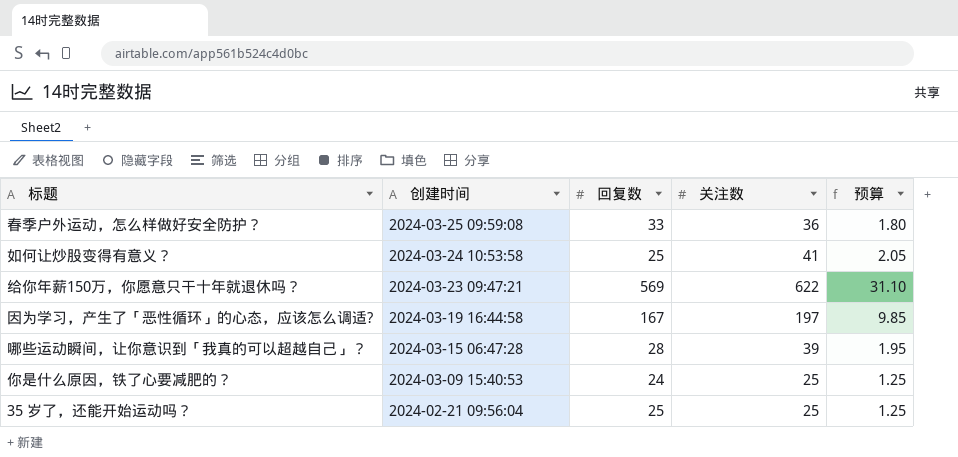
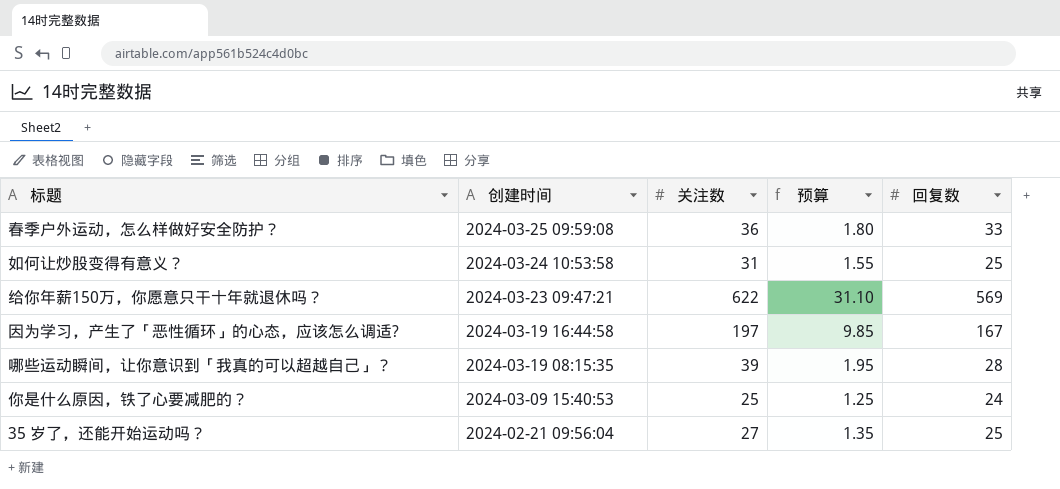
column 回复数 | position: 3 -> 5
如何让炒股变得有意义？ | 关注数: 41 -> 31
如何让炒股变得有意义？ | 预算: 2.05 -> 1.55
哪些运动瞬间，让你意识到「我真的可以超越自己」？ | 创建时间: 2024-03-15 06:47:28 -> 2024-03-19 08:15:35
35 岁了，还能开始运动吗？ | 关注数: 25 -> 27
35 岁了，还能开始运动吗？ | 预算: 1.25 -> 1.35

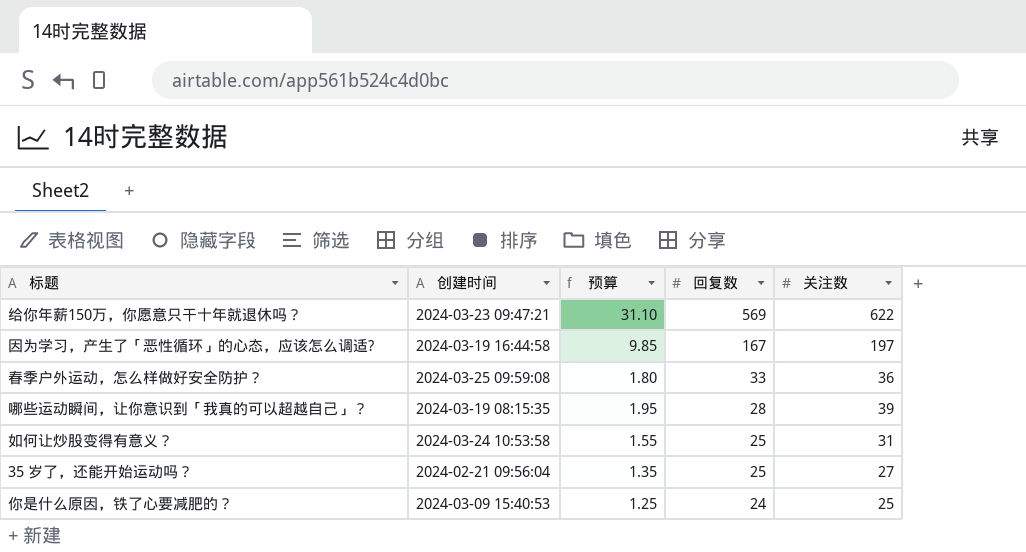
row order: 创建时间 descending -> 回复数 descending
column 关注数 | position: 3 -> 5

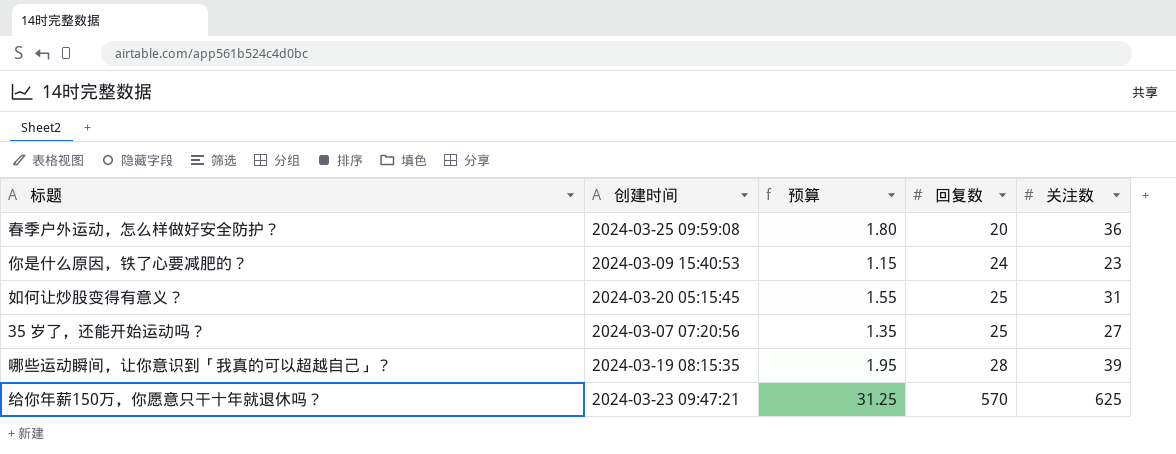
row order: 回复数 descending -> 回复数 ascending
row 因为学习，产生了「恶性循环」的心态，应该怎么调适?: 2024-03-19 16:44:58 | 9.85 | 167 | 197 -> none
春季户外运动，怎么样做好安全防护？ | 回复数: 33 -> 20
你是什么原因，铁了心要减肥的？ | 预算: 1.25 -> 1.15
你是什么原因，铁了心要减肥的？ | 关注数: 25 -> 23
如何让炒股变得有意义？ | 创建时间: 2024-03-24 10:53:58 -> 2024-03-20 05:15:45
35 岁了，还能开始运动吗？ | 创建时间: 2024-02-21 09:56:04 -> 2024-03-07 07:20:56
给你年薪150万，你愿意只干十年就退休吗？ | 预算: 31.10 -> 31.25
给你年薪150万，你愿意只干十年就退休吗？ | 回复数: 569 -> 570
给你年薪150万，你愿意只干十年就退休吗？ | 关注数: 622 -> 625

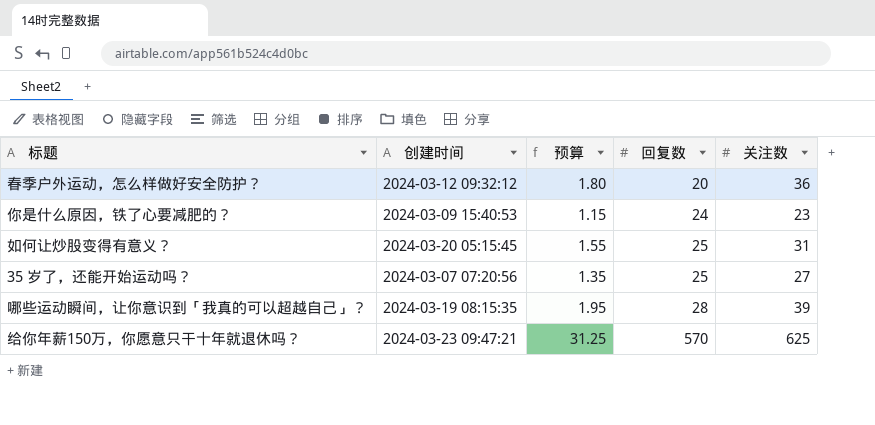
春季户外运动，怎么样做好安全防护？ | 创建时间: 2024-03-25 09:59:08 -> 2024-03-12 09:32:12

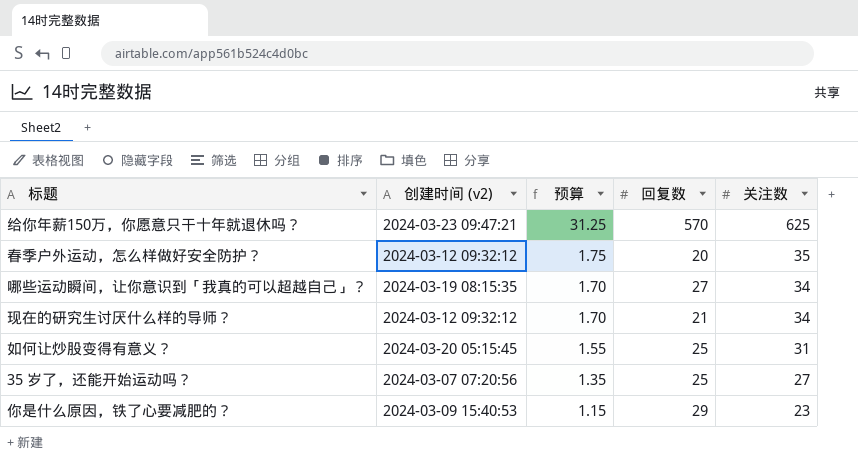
row order: 回复数 ascending -> 预算 descending
column name: 创建时间 -> 创建时间 (v2)
春季户外运动，怎么样做好安全防护？ | 预算: 1.80 -> 1.75
春季户外运动，怎么样做好安全防护？ | 关注数: 36 -> 35
哪些运动瞬间，让你意识到「我真的可以超越自己」？ | 预算: 1.95 -> 1.70
哪些运动瞬间，让你意识到「我真的可以超越自己」？ | 回复数: 28 -> 27
哪些运动瞬间，让你意识到「我真的可以超越自己」？ | 关注数: 39 -> 34
row 现在的研究生讨厌什么样的导师？: none -> 2024-03-12 09:32:12 | 1.70 | 21 | 34
你是什么原因，铁了心要减肥的？ | 回复数: 24 -> 29

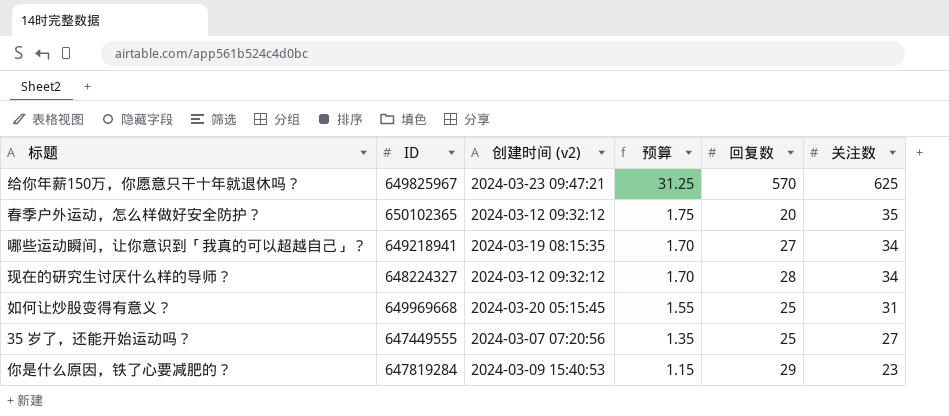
column ID | position: none -> 2
现在的研究生讨厌什么样的导师？ | 回复数: 21 -> 28

